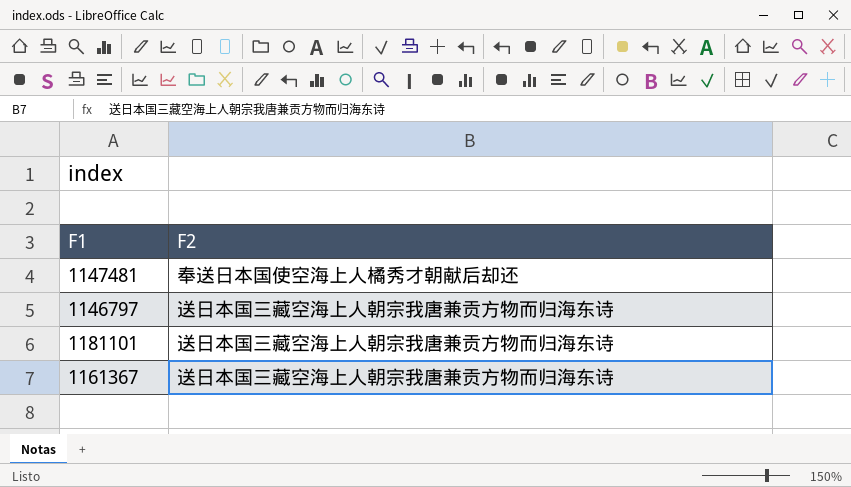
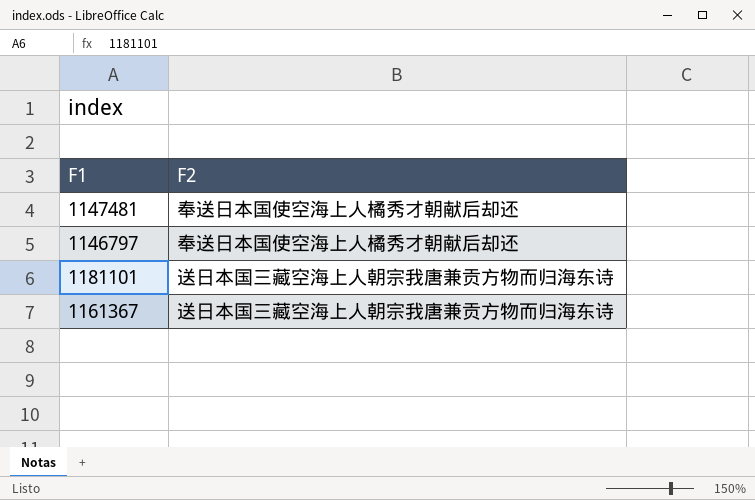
1146797 | F2: 送日本国三藏空海上人朝宗我唐兼贡方物而归海东诗 -> 奉送日本国使空海上人橘秀才朝献后却还

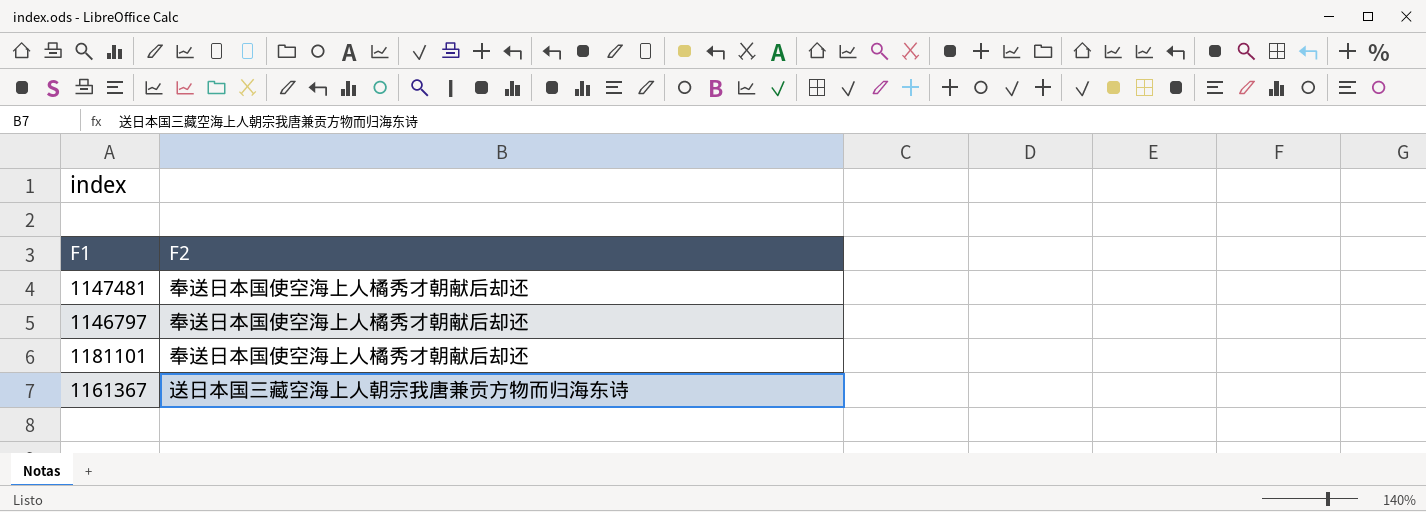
1181101 | F2: 送日本国三藏空海上人朝宗我唐兼贡方物而归海东诗 -> 奉送日本国使空海上人橘秀才朝献后却还

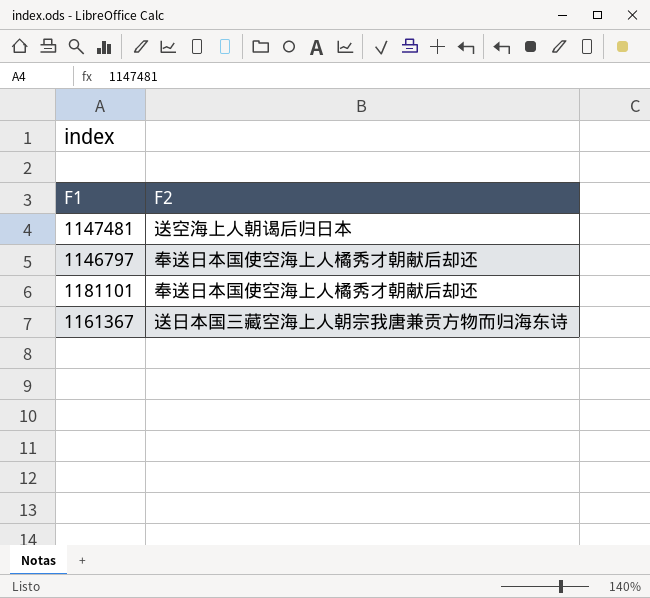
1147481 | F2: 奉送日本国使空海上人橘秀才朝献后却还 -> 送空海上人朝谒后归日本

